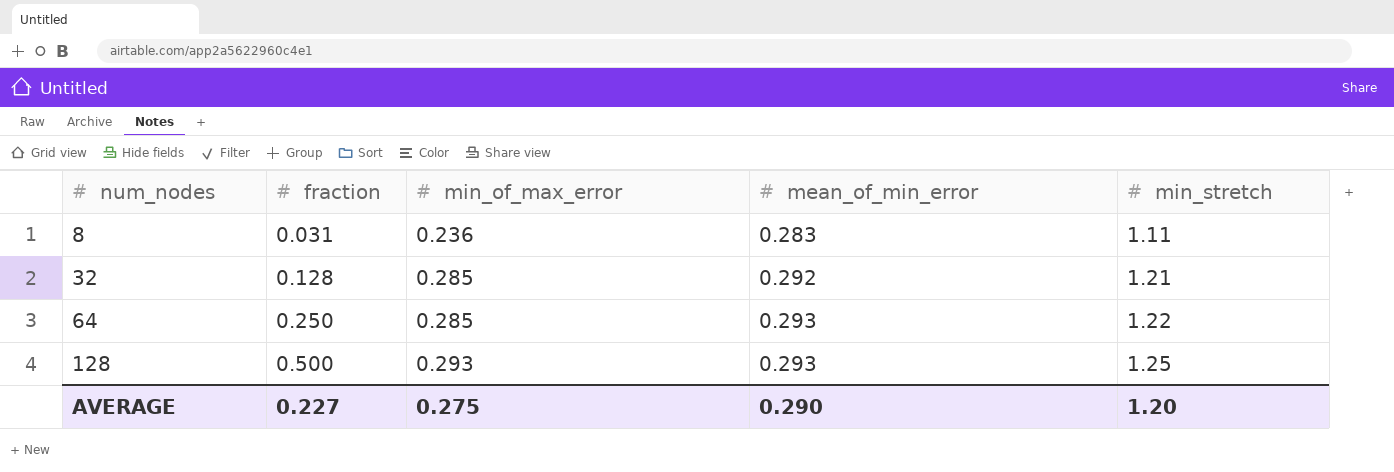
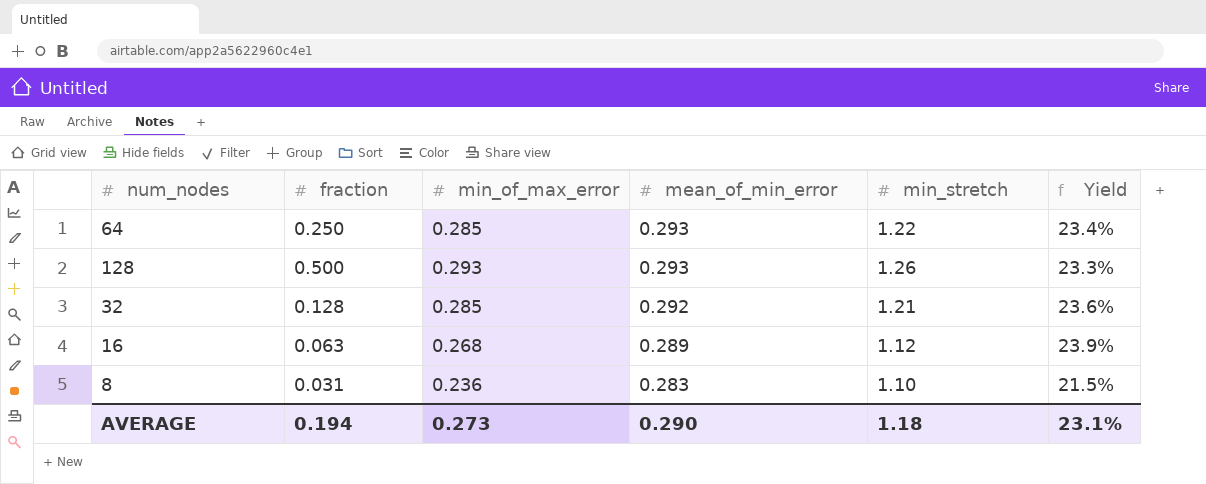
row order: num_nodes ascending -> mean_of_min_error descending
column Yield | formula: none -> [min_of_max_error] / [min_stretch]
128 | min_stretch: 1.25 -> 1.26
row 16: none -> 0.063 | 0.268 | 0.289 | 1.12 | 23.9%
8 | min_stretch: 1.11 -> 1.10
AVERAGE | fraction: 0.227 -> 0.194
AVERAGE | min_of_max_error: 0.275 -> 0.273
AVERAGE | min_stretch: 1.20 -> 1.18

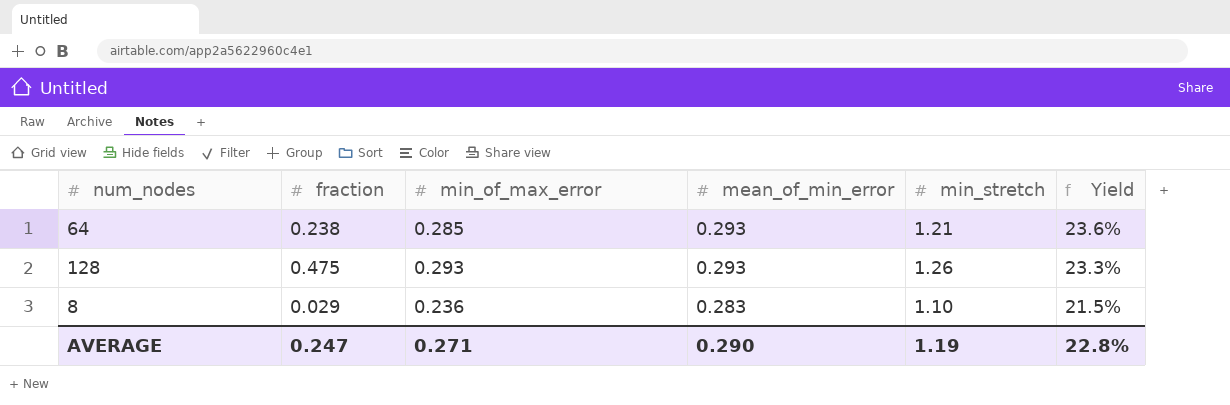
row 32: 0.128 | 0.285 | 0.292 | 1.21 | 23.6% -> none
row 16: 0.063 | 0.268 | 0.289 | 1.12 | 23.9% -> none
64 | fraction: 0.250 -> 0.238
64 | min_stretch: 1.22 -> 1.21
64 | Yield: 23.4% -> 23.6%
128 | fraction: 0.500 -> 0.475
8 | fraction: 0.031 -> 0.029
AVERAGE | fraction: 0.194 -> 0.247
AVERAGE | min_of_max_error: 0.273 -> 0.271
AVERAGE | min_stretch: 1.18 -> 1.19
AVERAGE | Yield: 23.1% -> 22.8%

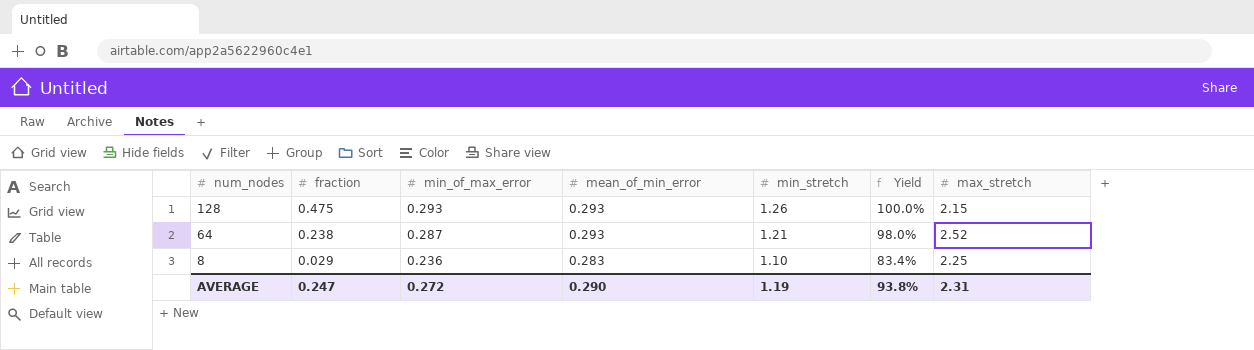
row order: mean_of_min_error descending -> num_nodes descending
column Yield | formula: [min_of_max_error] / [min_stretch] -> [min_of_max_error] / [mean_of_min_error]
column max_stretch | position: none -> 7
64 | min_of_max_error: 0.285 -> 0.287
AVERAGE | min_of_max_error: 0.271 -> 0.272
AVERAGE | Yield: 22.8% -> 93.8%

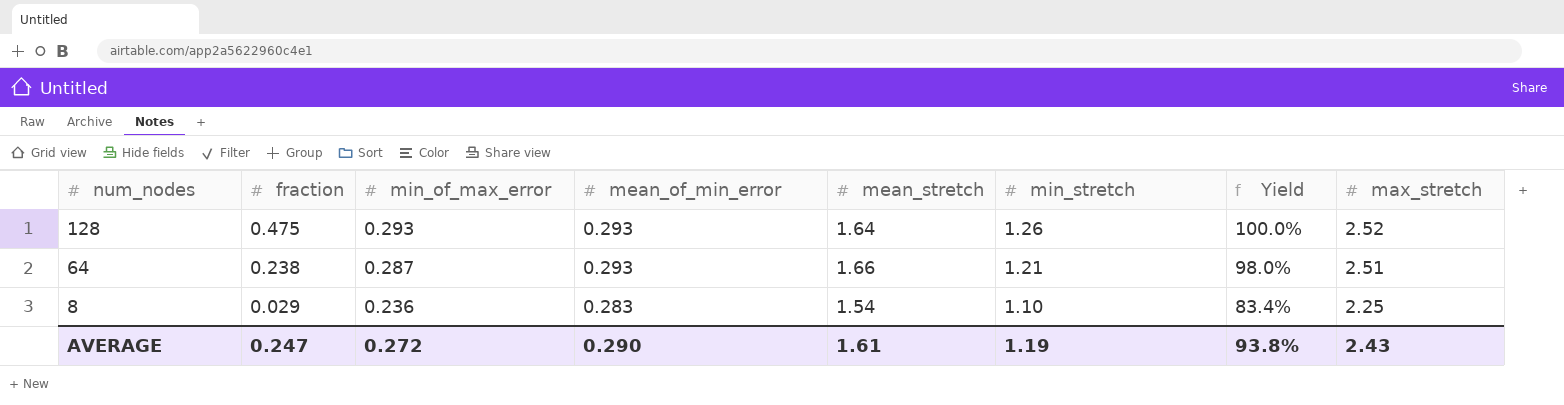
column mean_stretch | position: none -> 5
128 | max_stretch: 2.15 -> 2.52
64 | max_stretch: 2.52 -> 2.51
AVERAGE | max_stretch: 2.31 -> 2.43

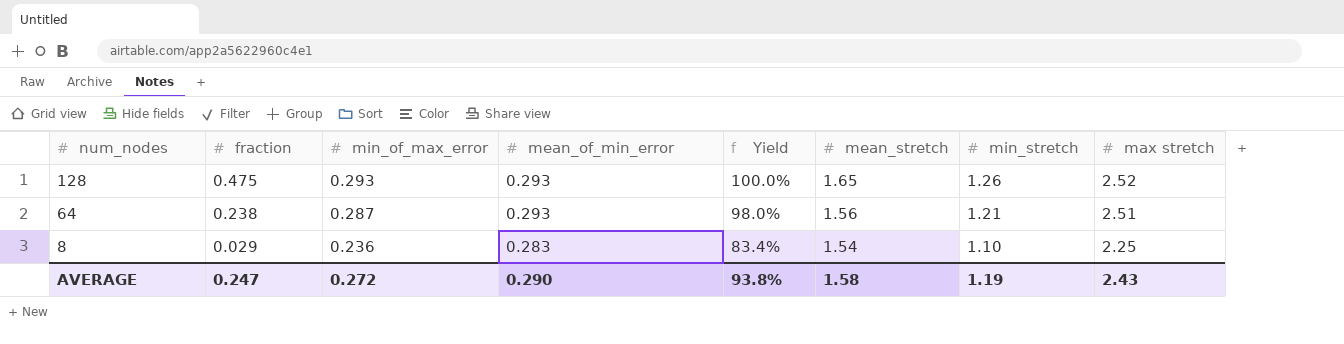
column Yield | position: 7 -> 5
column name: max_stretch -> max stretch
128 | mean_stretch: 1.64 -> 1.65
64 | mean_stretch: 1.66 -> 1.56
AVERAGE | mean_stretch: 1.61 -> 1.58

